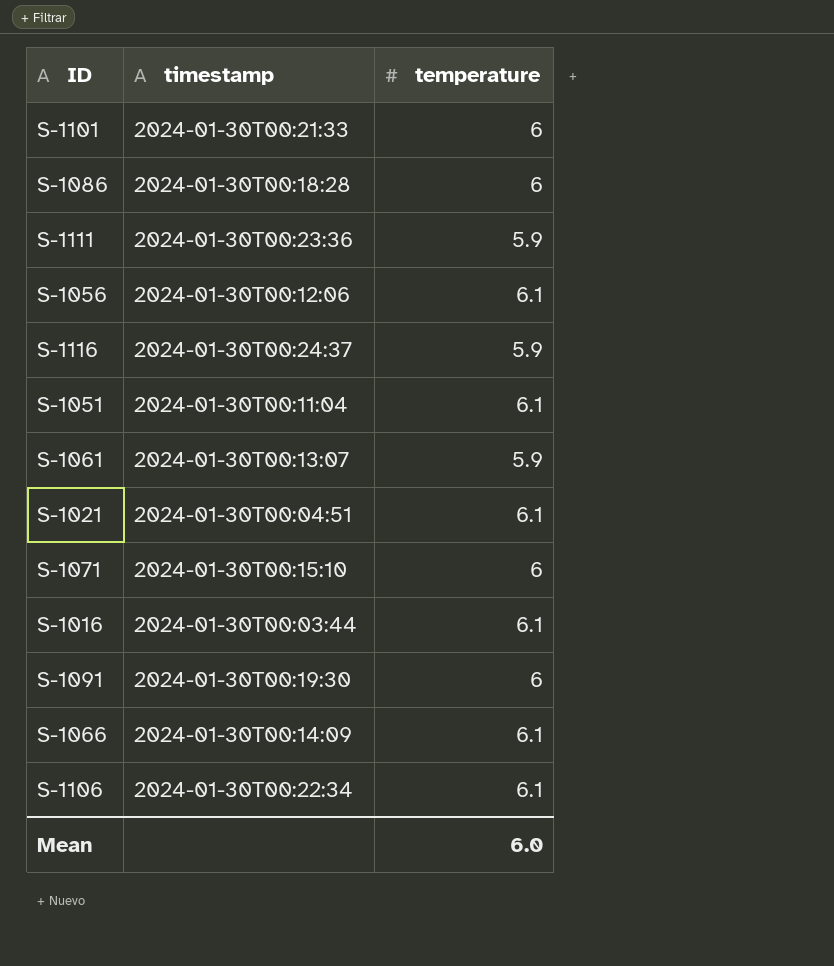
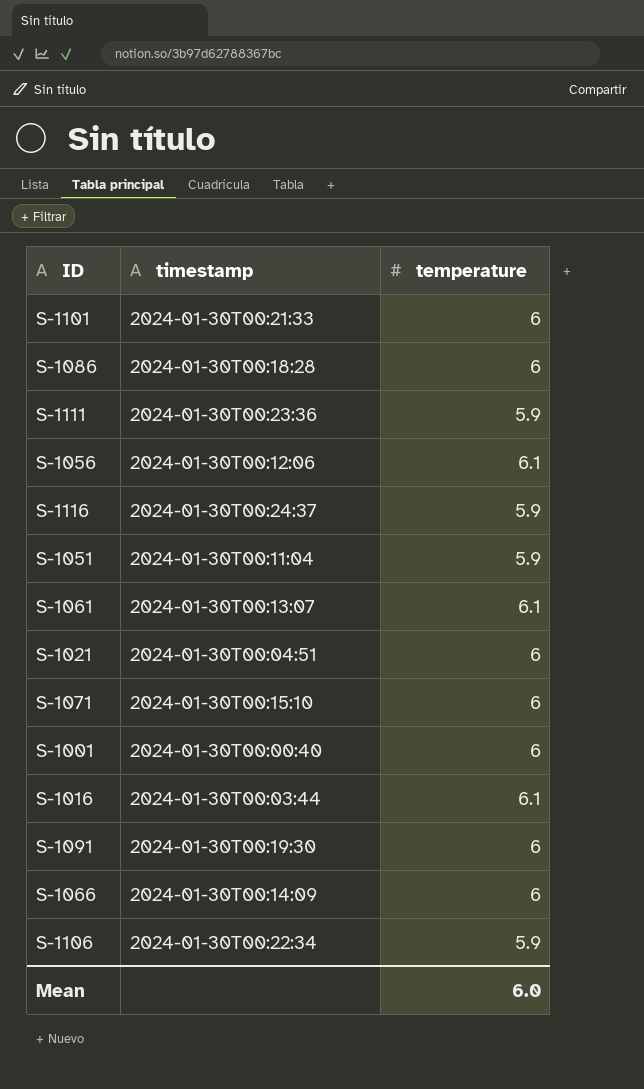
S-1051 | temperature: 6.1 -> 5.9
S-1061 | temperature: 5.9 -> 6.1
S-1021 | temperature: 6.1 -> 6
row S-1001: none -> 2024-01-30T00:00:40 | 6
S-1066 | temperature: 6.1 -> 6
S-1106 | temperature: 6.1 -> 5.9

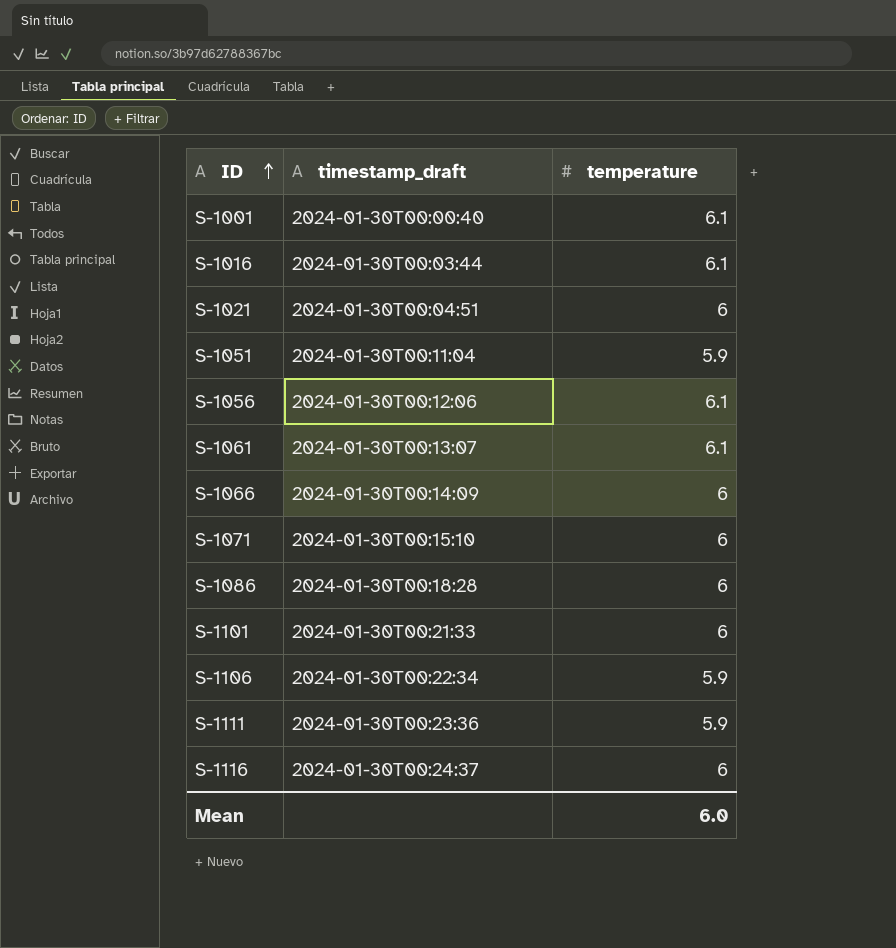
row order: none -> ID ascending
column name: timestamp -> timestamp_draft
row S-1091: 2024-01-30T00:19:30 | 6 -> none
S-1001 | temperature: 6 -> 6.1
S-1116 | temperature: 5.9 -> 6

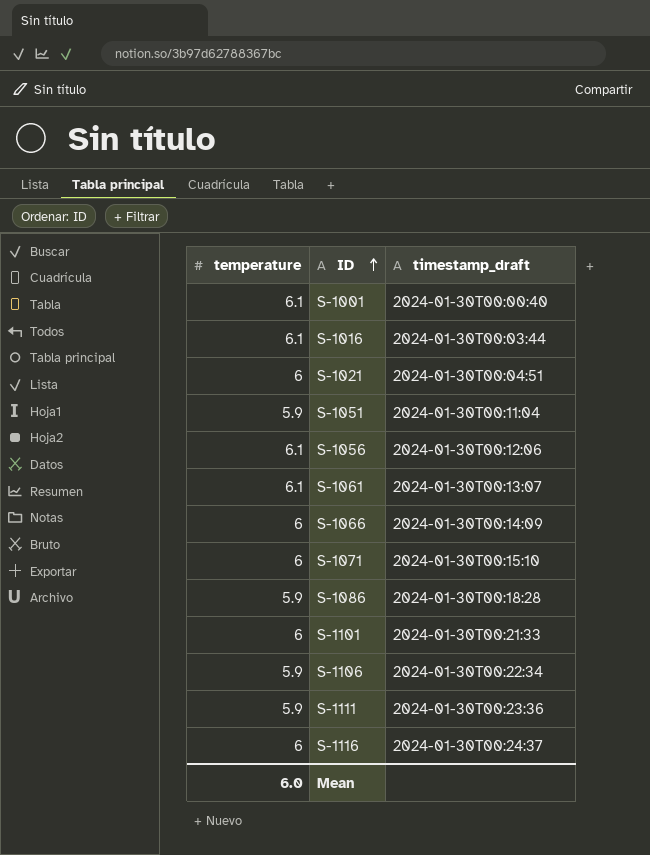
column temperature | position: 3 -> 1
S-1086 | temperature: 6 -> 5.9

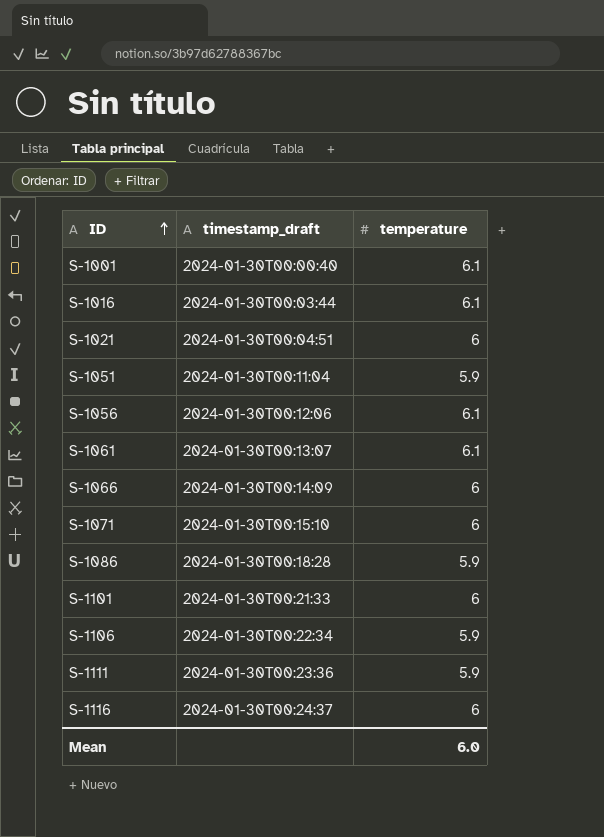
column temperature | position: 1 -> 3

